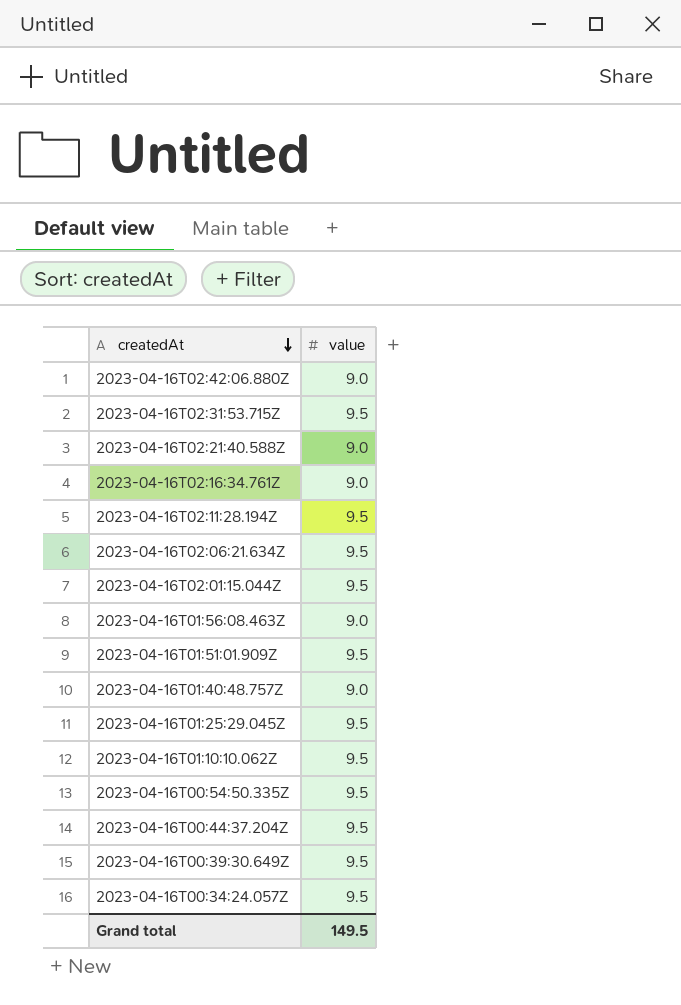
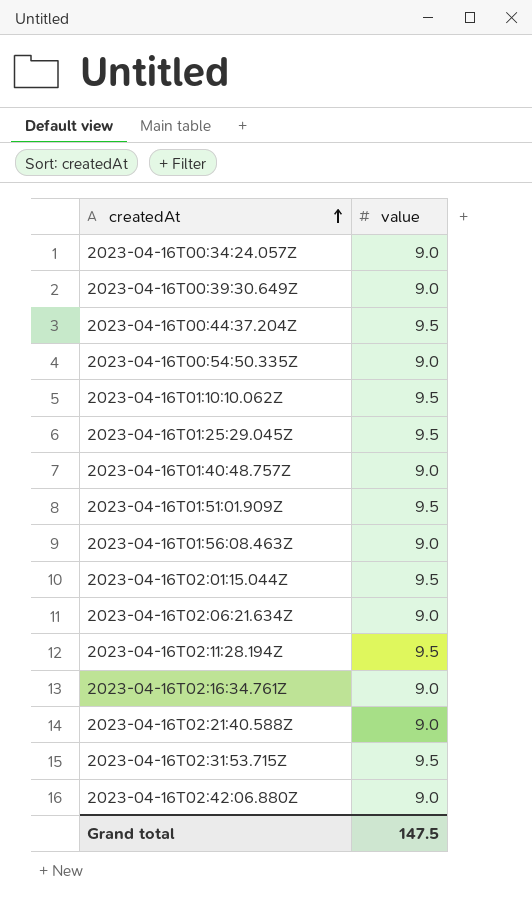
row order: createdAt descending -> createdAt ascending
2023-04-16T00:34:24.057Z | value: 9.5 -> 9.0
2023-04-16T00:39:30.649Z | value: 9.5 -> 9.0
2023-04-16T00:54:50.335Z | value: 9.5 -> 9.0
2023-04-16T02:06:21.634Z | value: 9.5 -> 9.0
Grand total | value: 149.5 -> 147.5

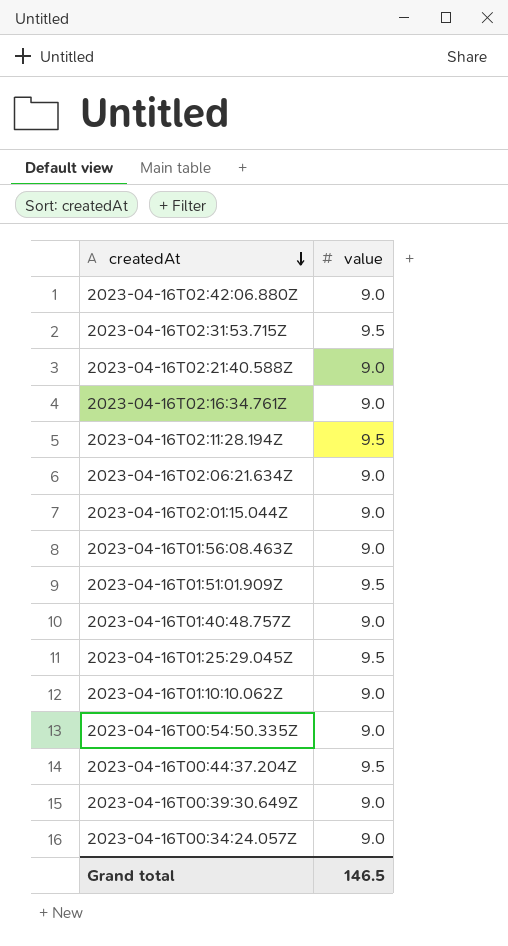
row order: createdAt ascending -> createdAt descending
2023-04-16T02:01:15.044Z | value: 9.5 -> 9.0
2023-04-16T01:10:10.062Z | value: 9.5 -> 9.0
Grand total | value: 147.5 -> 146.5

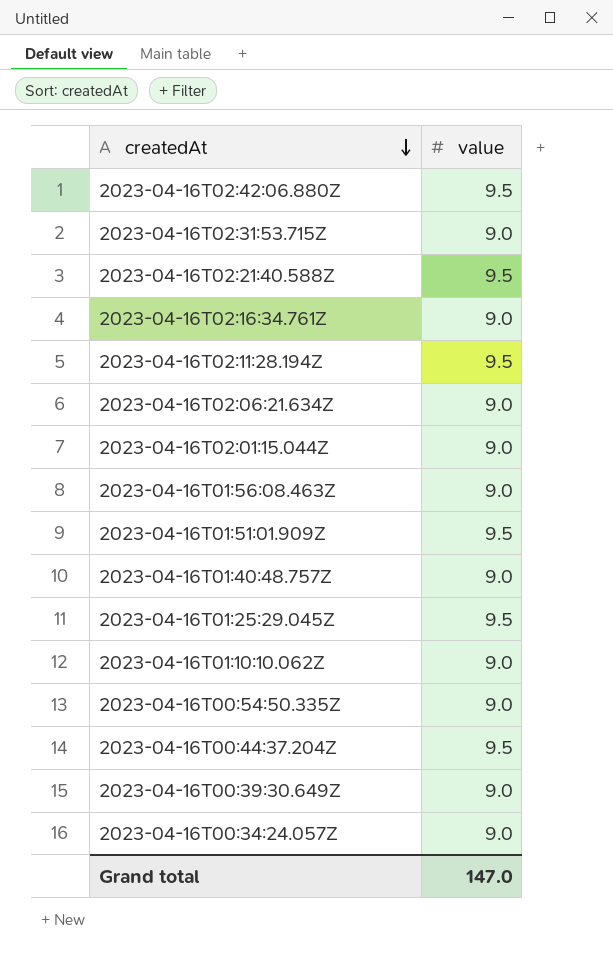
2023-04-16T02:42:06.880Z | value: 9.0 -> 9.5
2023-04-16T02:31:53.715Z | value: 9.5 -> 9.0
2023-04-16T02:21:40.588Z | value: 9.0 -> 9.5
Grand total | value: 146.5 -> 147.0

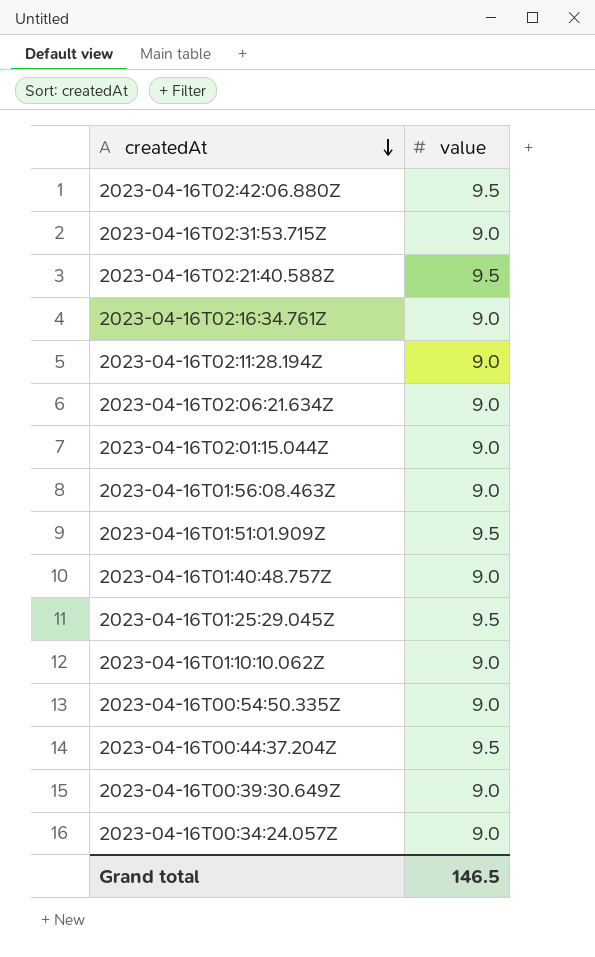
2023-04-16T02:11:28.194Z | value: 9.5 -> 9.0
Grand total | value: 147.0 -> 146.5

